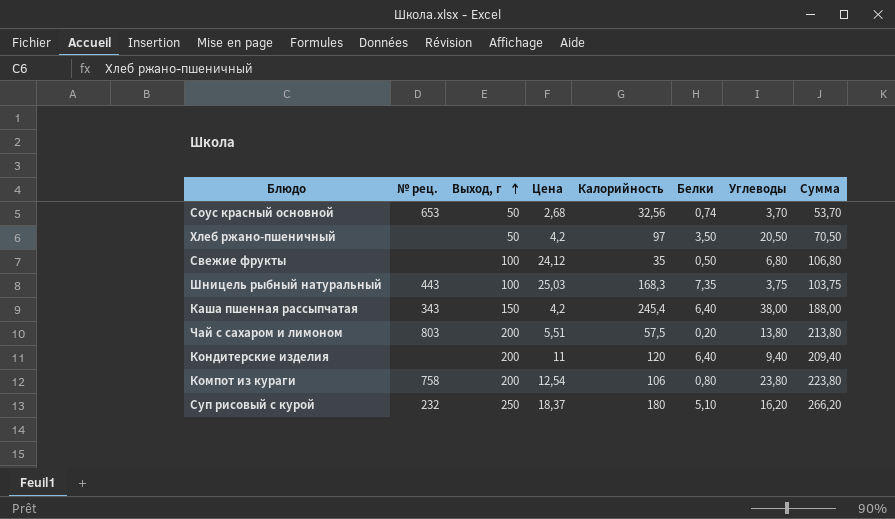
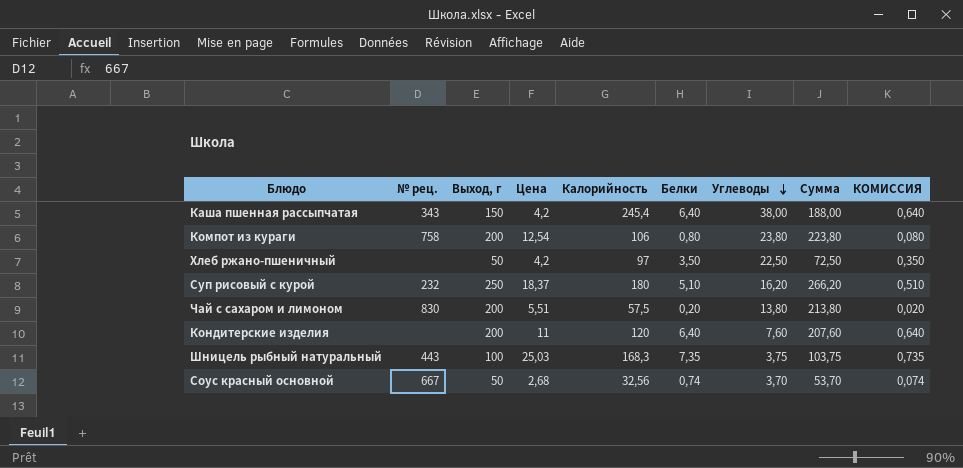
row order: Выход, г ascending -> Углеводы descending
column КОМИССИЯ | formula: none -> [Белки] * 0,1
row Свежие фрукты: none | 100 | 24,12 | 35 | 0,50 | 6,80 | 106,80 -> none
Хлеб ржано-пшеничный | Углеводы: 20,50 -> 22,50
Хлеб ржано-пшеничный | Сумма: 70,50 -> 72,50
Чай с сахаром и лимоном | № рец.: 803 -> 830
Кондитерские изделия | Углеводы: 9,40 -> 7,60
Кондитерские изделия | Сумма: 209,40 -> 207,60
Соус красный основной | № рец.: 653 -> 667

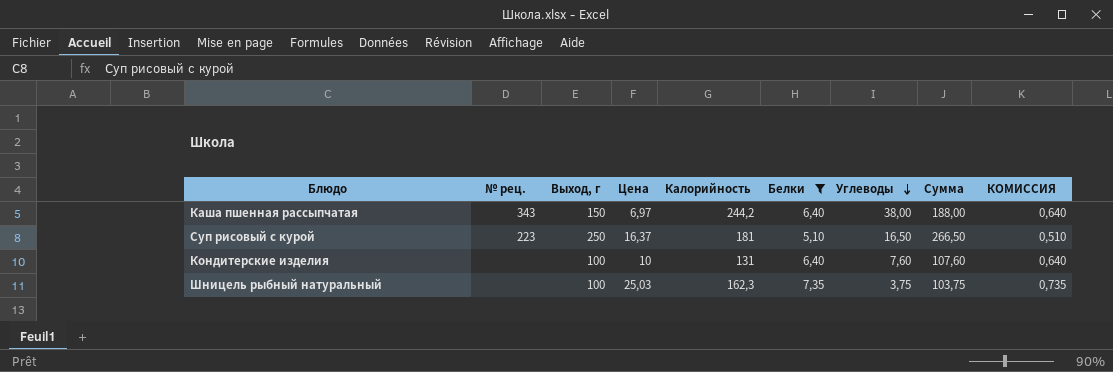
filter: none -> Белки >= 5,10
Каша пшенная рассыпчатая | Цена: 4,2 -> 6,97
Каша пшенная рассыпчатая | Калорийность: 245,4 -> 244,2
Суп рисовый с курой | № рец.: 232 -> 223
Суп рисовый с курой | Цена: 18,37 -> 16,37
Суп рисовый с курой | Калорийность: 180 -> 181
Суп рисовый с курой | Углеводы: 16,20 -> 16,50
Суп рисовый с курой | Сумма: 266,20 -> 266,50
Кондитерские изделия | Выход, г: 200 -> 100
Кондитерские изделия | Цена: 11 -> 10
Кондитерские изделия | Калорийность: 120 -> 131
Кондитерские изделия | Сумма: 207,60 -> 107,60
Шницель рыбный натуральный | № рец.: 443 -> none
Шницель рыбный натуральный | Калорийность: 168,3 -> 162,3

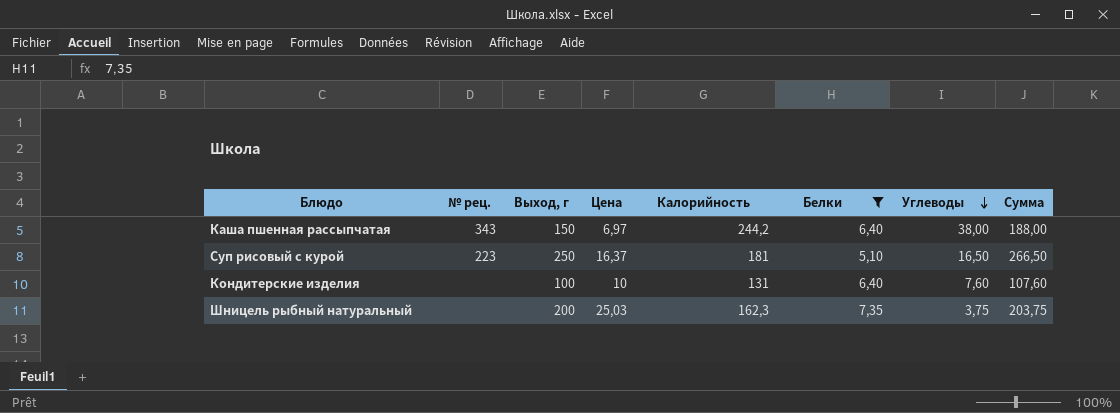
column КОМИССИЯ | formula: [Белки] * 0,1 -> none
Шницель рыбный натуральный | Выход, г: 100 -> 200
Шницель рыбный натуральный | Сумма: 103,75 -> 203,75

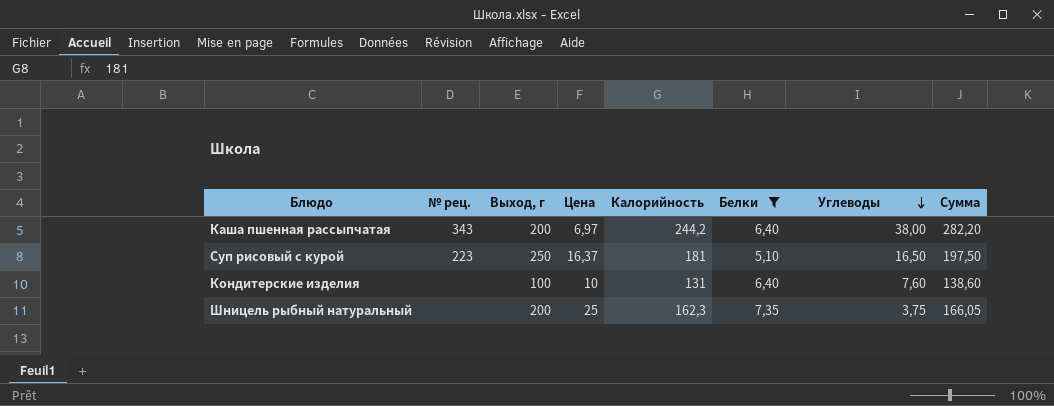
column Сумма | formula: [Выход, г] + [Углеводы] -> [Калорийность] + [Углеводы]
Каша пшенная рассыпчатая | Выход, г: 150 -> 200
Шницель рыбный натуральный | Цена: 25,03 -> 25

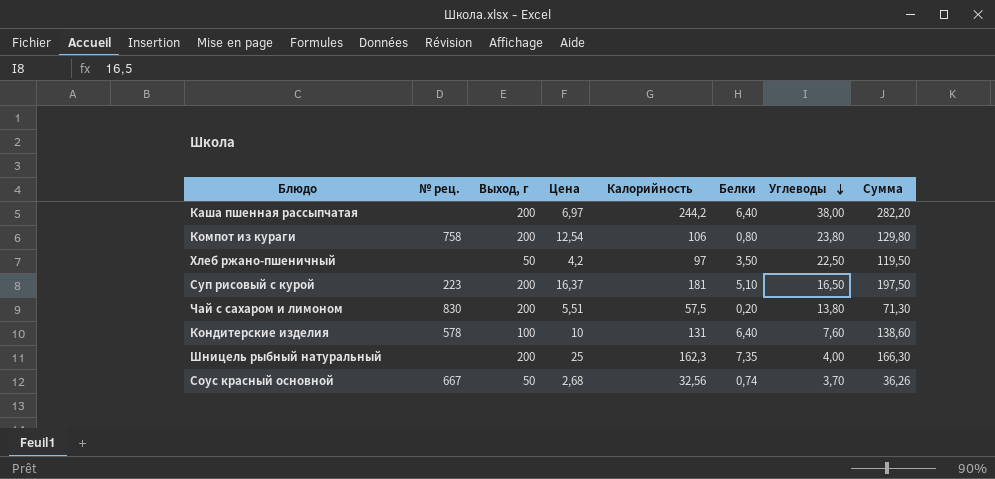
filter: Белки >= 5,10 -> none
Каша пшенная рассыпчатая | № рец.: 343 -> none
Суп рисовый с курой | Выход, г: 250 -> 200
Кондитерские изделия | № рец.: none -> 578
Шницель рыбный натуральный | Углеводы: 3,75 -> 4,00
Шницель рыбный натуральный | Сумма: 166,05 -> 166,30

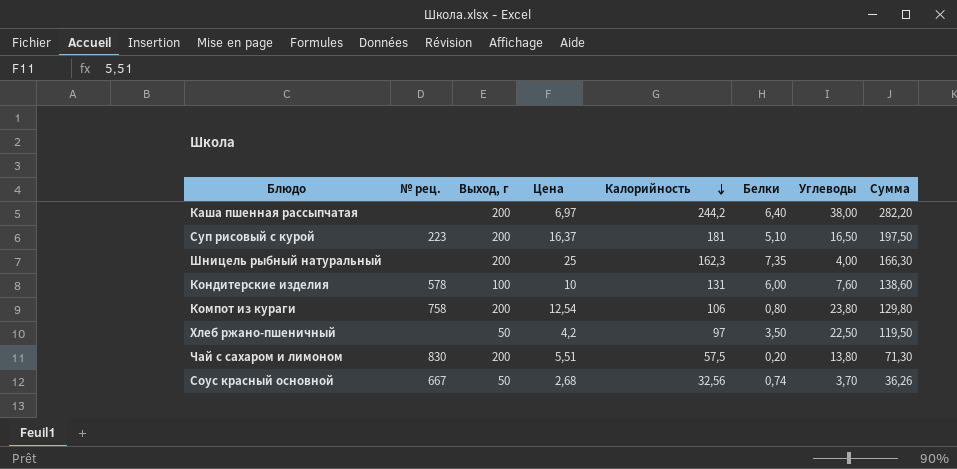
row order: Углеводы descending -> Калорийность descending
Кондитерские изделия | Белки: 6,40 -> 6,00

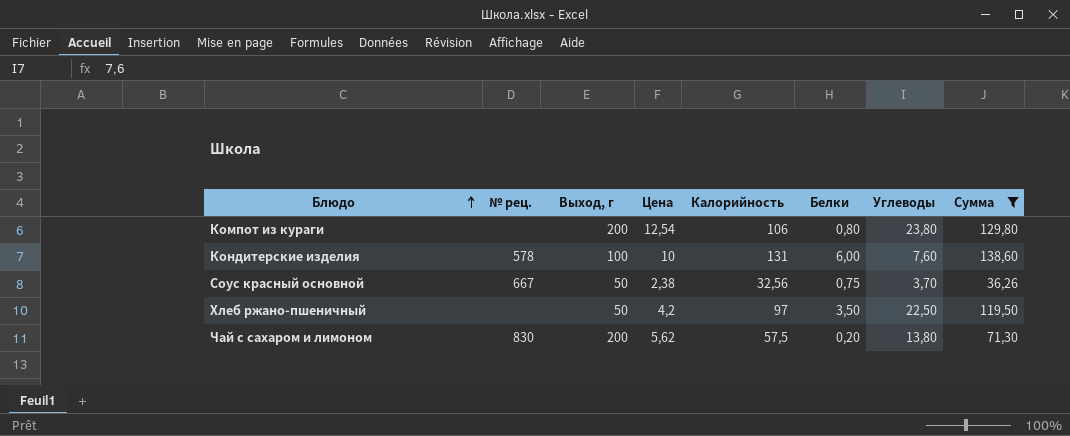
filter: none -> Сумма <= 138,60
row order: Калорийность descending -> Блюдо ascending
Компот из кураги | № рец.: 758 -> none
Соус красный основной | Цена: 2,68 -> 2,38
Соус красный основной | Белки: 0,74 -> 0,75
Чай с сахаром и лимоном | Цена: 5,51 -> 5,62

